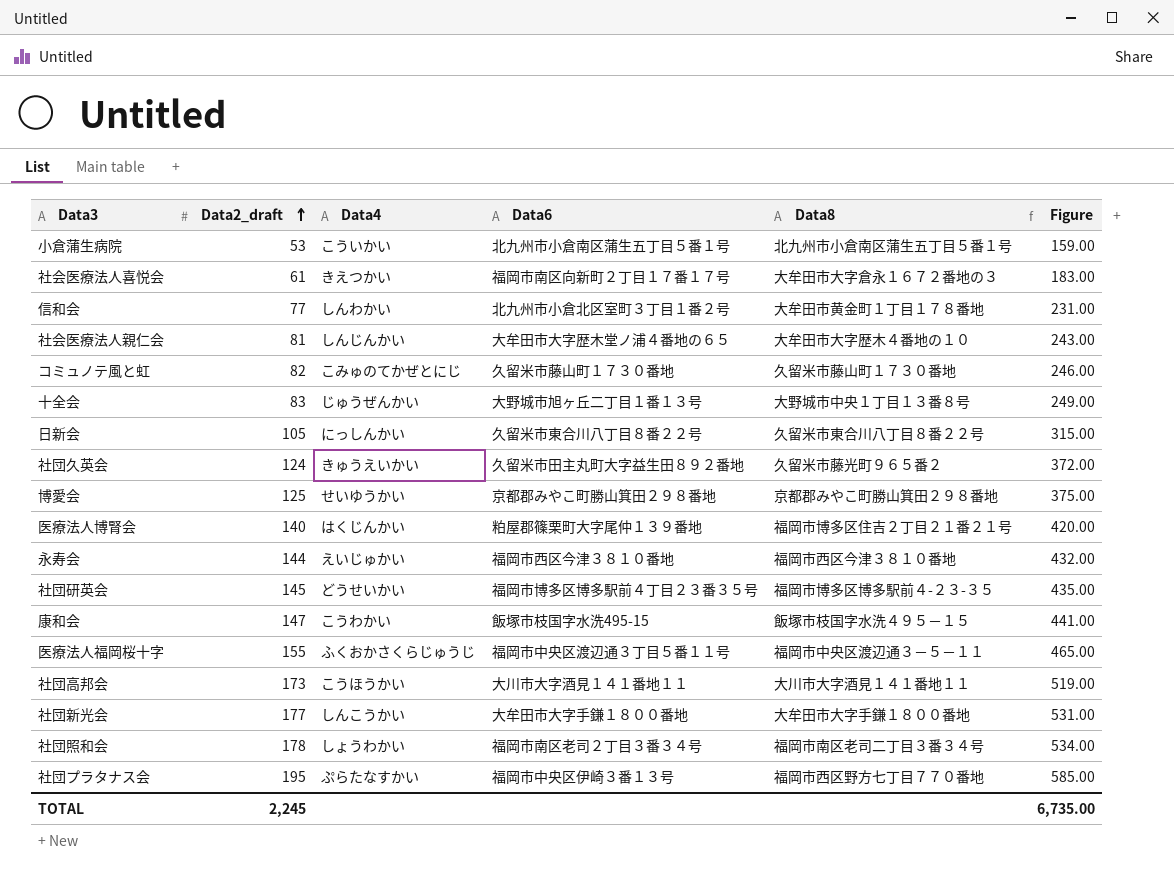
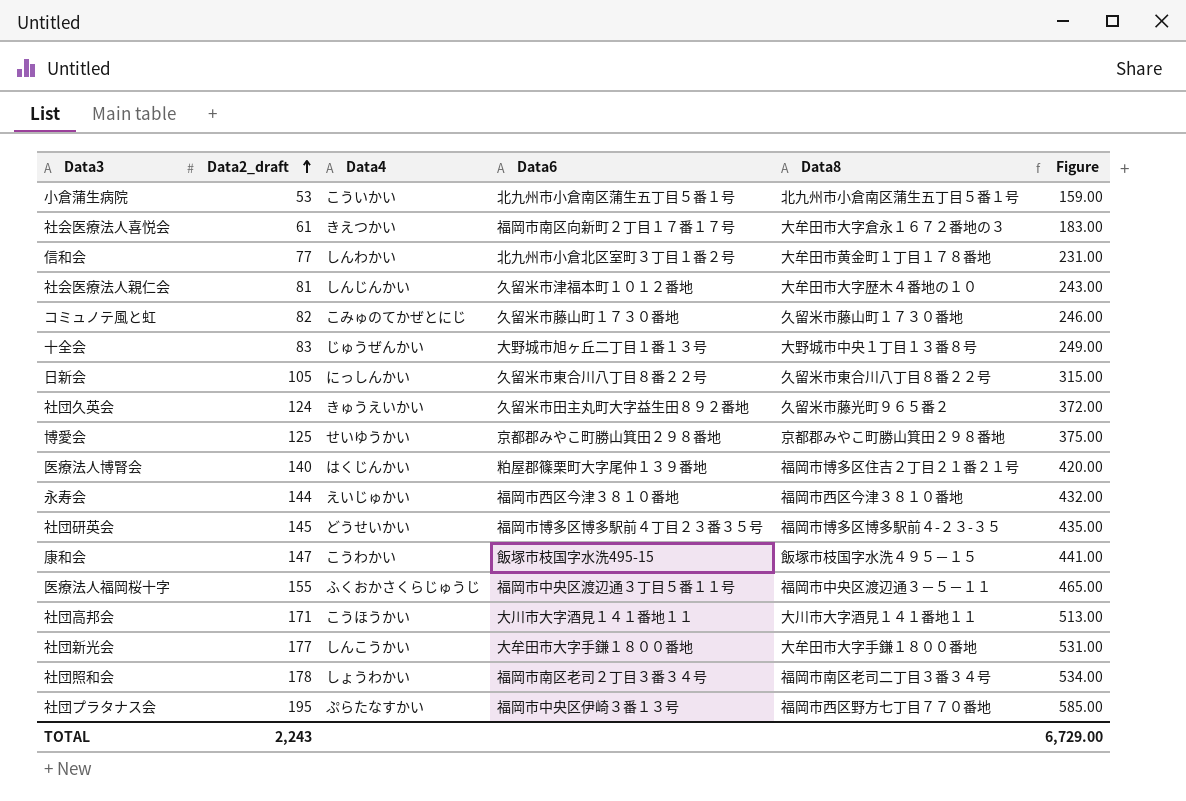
社会医療法人親仁会 | Data6: 大牟田市大字歴木堂ノ浦４番地の６５ -> 久留米市津福本町１０１２番地
社団高邦会 | Data2_draft: 173 -> 171
社団高邦会 | Figure: 519.00 -> 513.00
TOTAL | Data2_draft: 2,245 -> 2,243
TOTAL | Figure: 6,735.00 -> 6,729.00

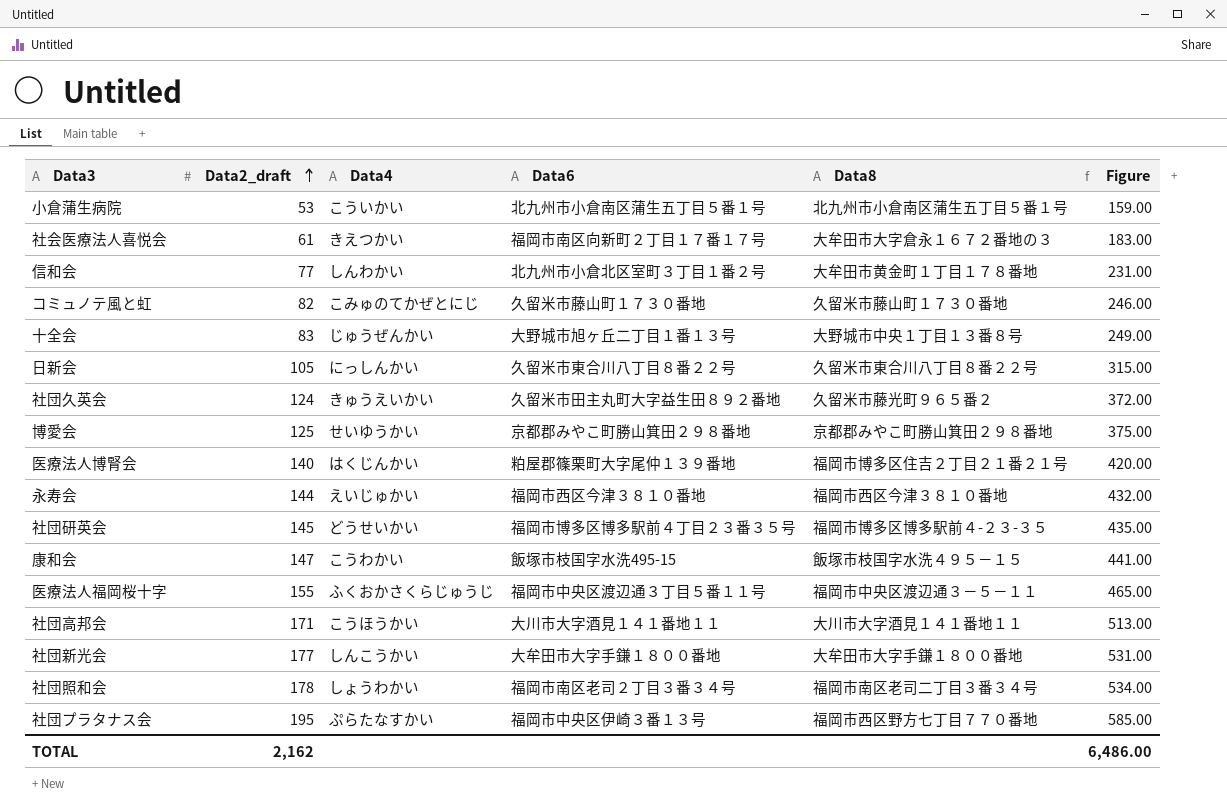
row 社会医療法人親仁会: 81 | しんじんかい | 久留米市津福本町１０１２番地 | 大牟田市大字歴木４番地の１０ | 243.00 -> none
TOTAL | Data2_draft: 2,243 -> 2,162
TOTAL | Figure: 6,729.00 -> 6,486.00

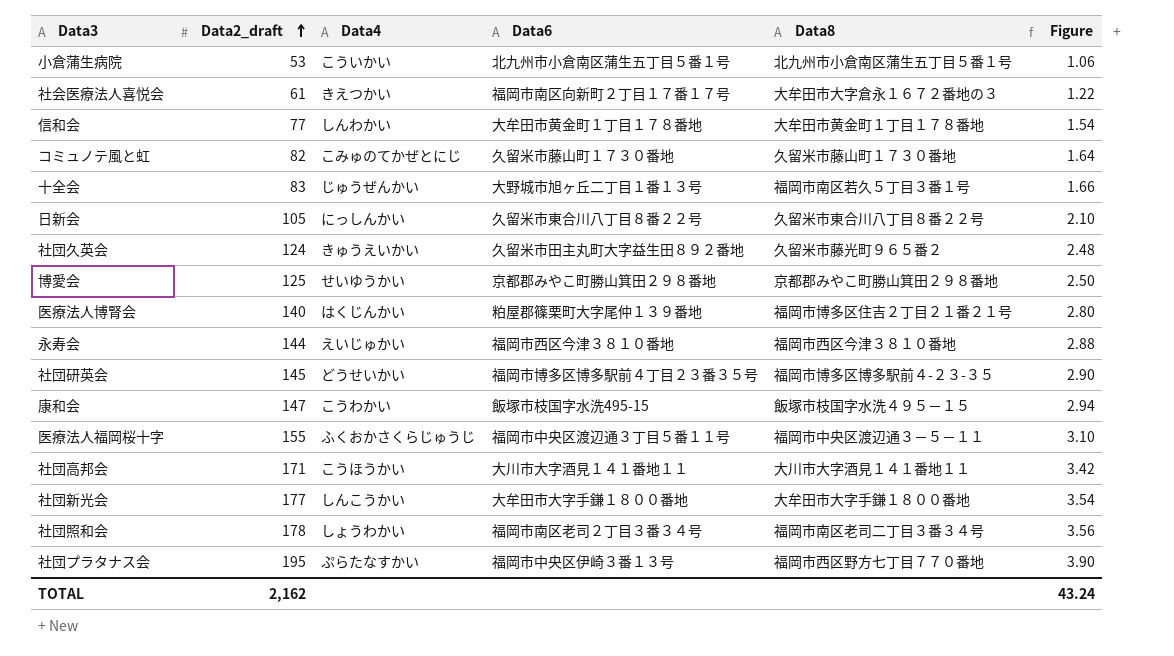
column Figure | formula: [Data2_draft] * 3 -> [Data2_draft] * 0.02
信和会 | Data6: 北九州市小倉北区室町３丁目１番２号 -> 大牟田市黄金町１丁目１７８番地
十全会 | Data8: 大野城市中央１丁目１３番８号 -> 福岡市南区若久５丁目３番１号
TOTAL | Figure: 6,486.00 -> 43.24

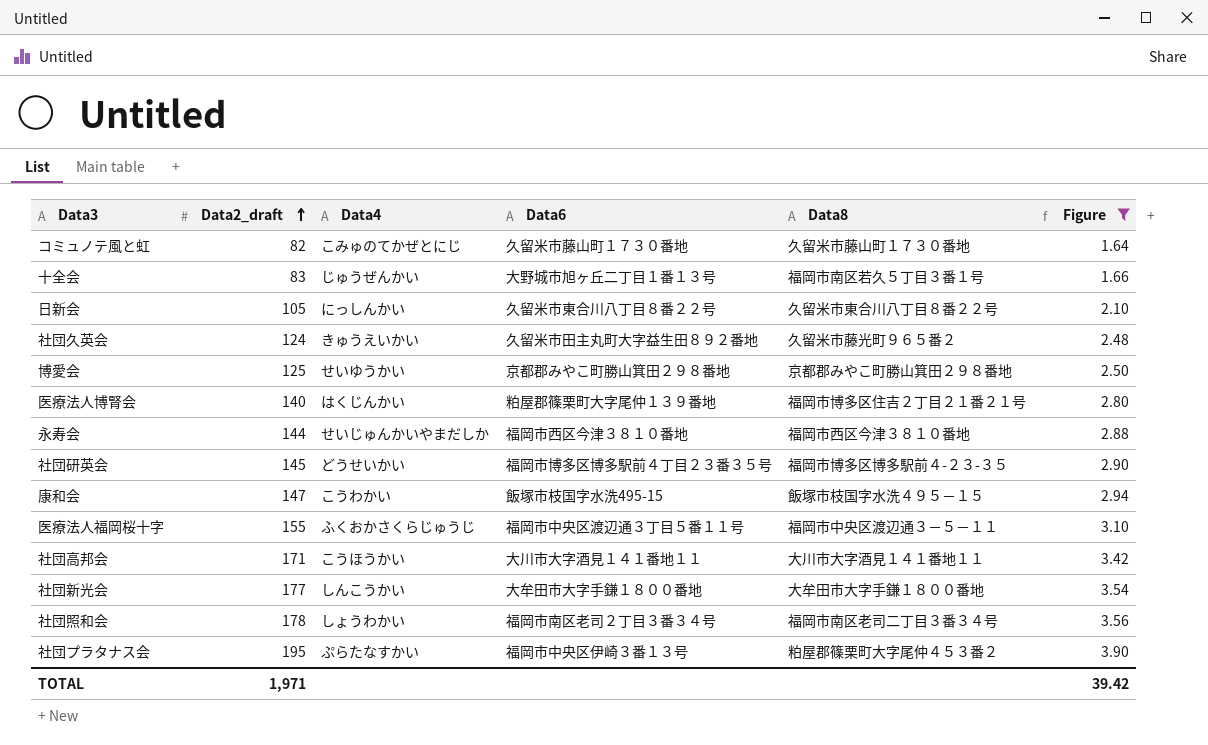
filter: none -> Figure >= 1.64
永寿会 | Data4: えいじゅかい -> せいじゅんかいやまだしか
社団プラタナス会 | Data8: 福岡市西区野方七丁目７７０番地 -> 粕屋郡篠栗町大字尾仲４５３番２
TOTAL | Data2_draft: 2,162 -> 1,971
TOTAL | Figure: 43.24 -> 39.42

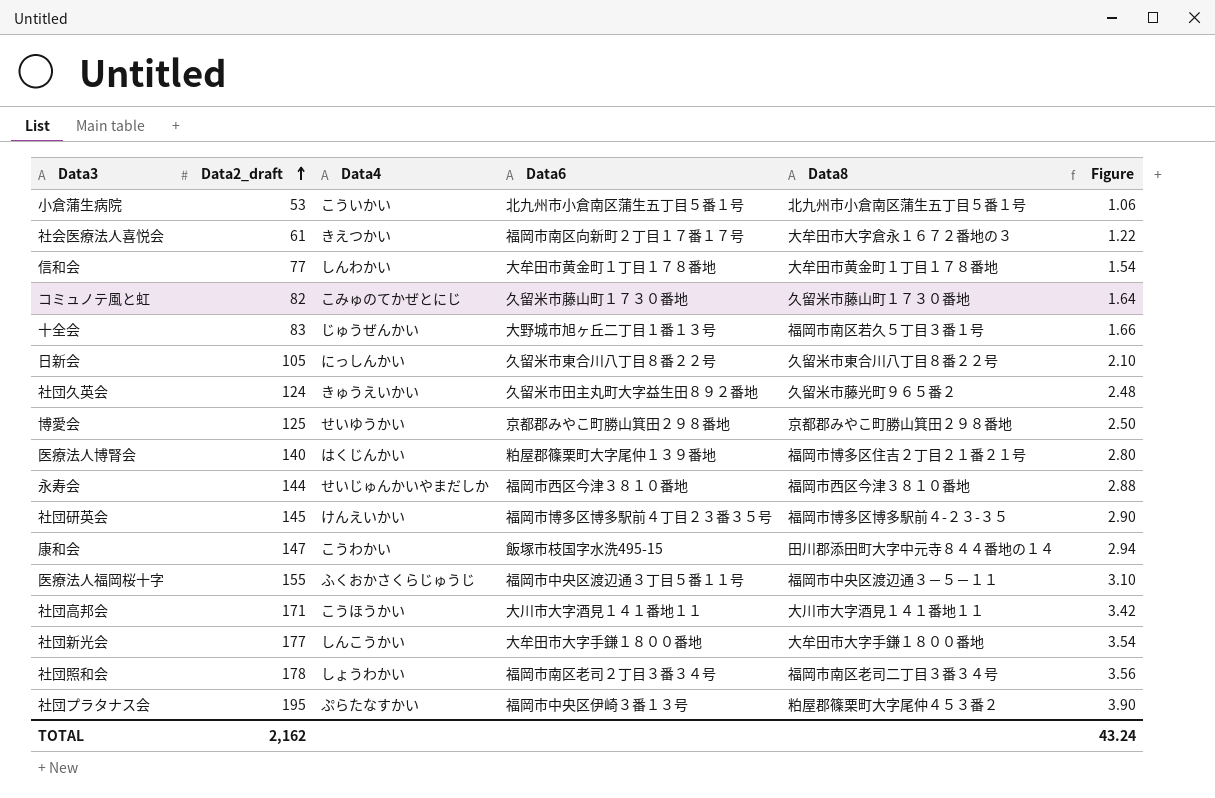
filter: Figure >= 1.64 -> none
社団研英会 | Data4: どうせいかい -> けんえいかい
康和会 | Data8: 飯塚市枝国字水洗４９５－１５ -> 田川郡添田町大字中元寺８４４番地の１４
TOTAL | Data2_draft: 1,971 -> 2,162
TOTAL | Figure: 39.42 -> 43.24

